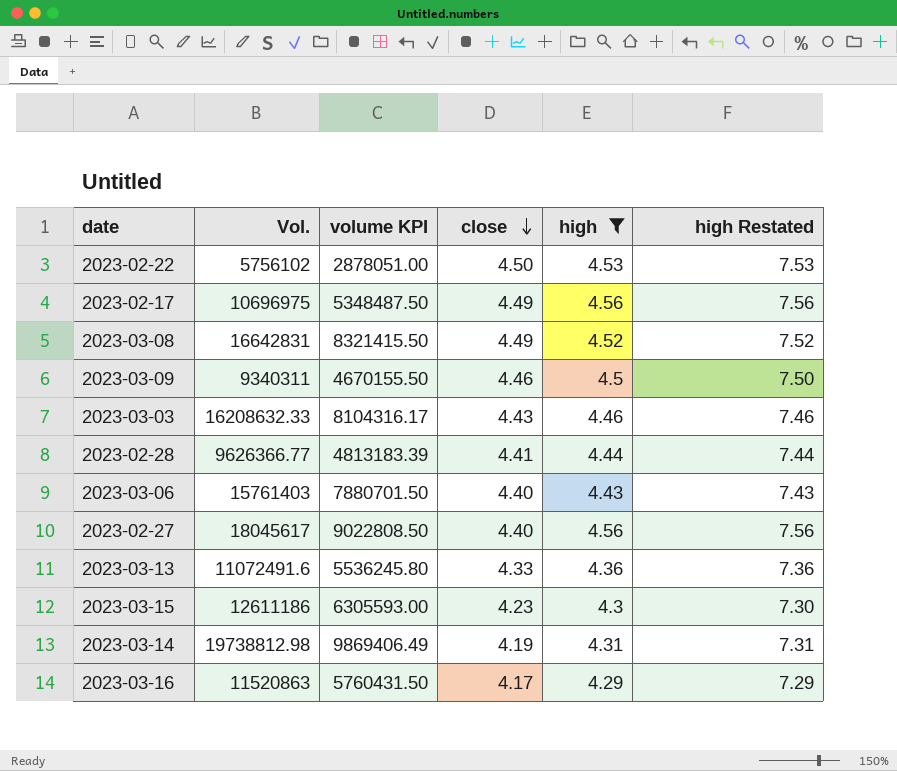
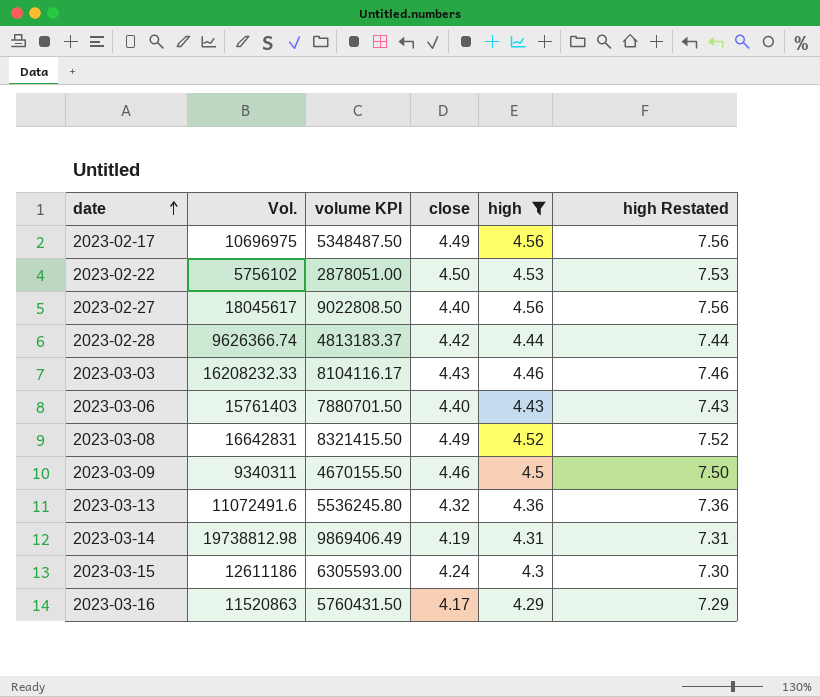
row order: close descending -> date ascending
2023-02-28 | Vol.: 9626366.77 -> 9626366.74
2023-02-28 | volume KPI: 4813183.39 -> 4813183.37
2023-02-28 | close: 4.41 -> 4.42
2023-03-03 | Vol.: 16208632.33 -> 16208232.33
2023-03-03 | volume KPI: 8104316.17 -> 8104116.17
2023-03-13 | close: 4.33 -> 4.32
2023-03-15 | close: 4.23 -> 4.24

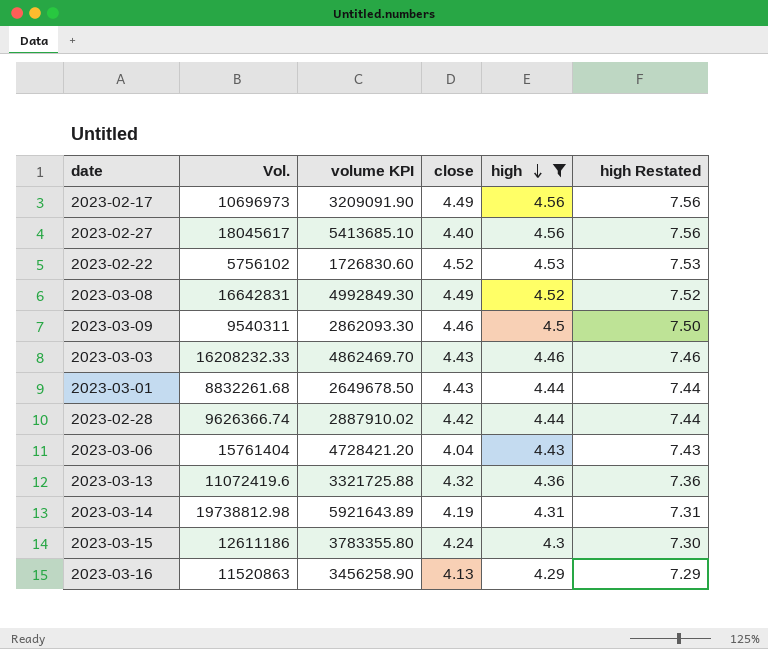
row order: date ascending -> high descending
column volume KPI | formula: [Vol.] * 0.5 -> [Vol.] * 0.3
2023-02-17 | Vol.: 10696975 -> 10696973
2023-02-22 | close: 4.50 -> 4.52
2023-03-09 | Vol.: 9340311 -> 9540311
row 2023-03-01: none -> 8832261.68 | 2649678.50 | 4.43 | 4.44 | 7.44
2023-03-06 | Vol.: 15761403 -> 15761404
2023-03-06 | close: 4.40 -> 4.04
2023-03-13 | Vol.: 11072491.6 -> 11072419.6
2023-03-16 | close: 4.17 -> 4.13

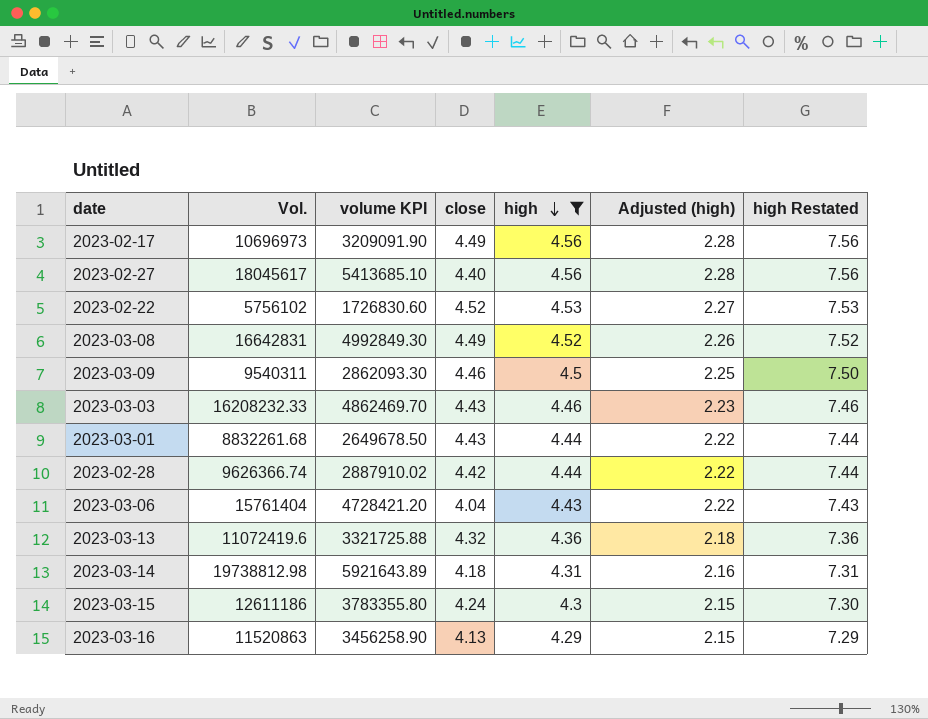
column Adjusted (high) | formula: none -> [high] * 0.5
2023-03-14 | close: 4.19 -> 4.18

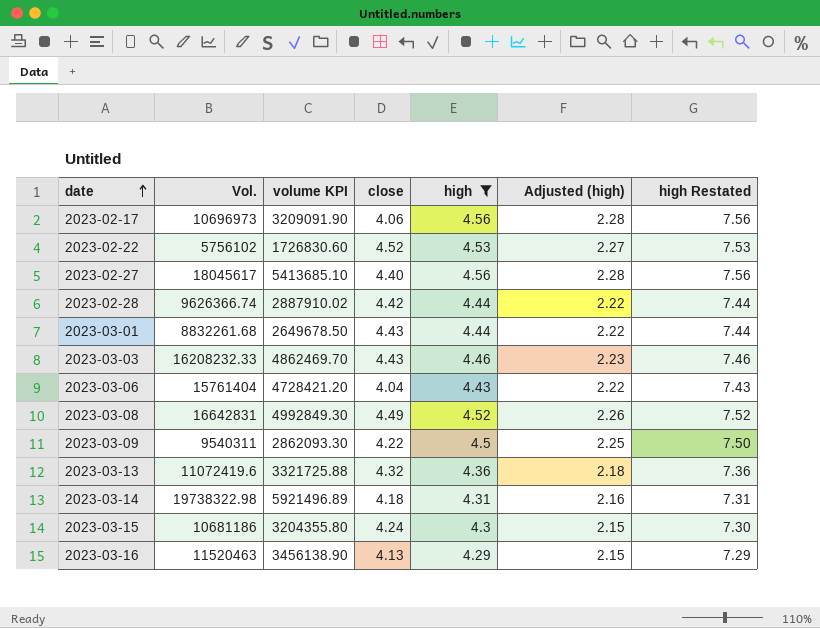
row order: high descending -> date ascending
2023-02-17 | close: 4.49 -> 4.06
2023-03-09 | close: 4.46 -> 4.22
2023-03-14 | Vol.: 19738812.98 -> 19738322.98
2023-03-14 | volume KPI: 5921643.89 -> 5921496.89
2023-03-15 | Vol.: 12611186 -> 10681186
2023-03-15 | volume KPI: 3783355.80 -> 3204355.80
2023-03-16 | Vol.: 11520863 -> 11520463
2023-03-16 | volume KPI: 3456258.90 -> 3456138.90

